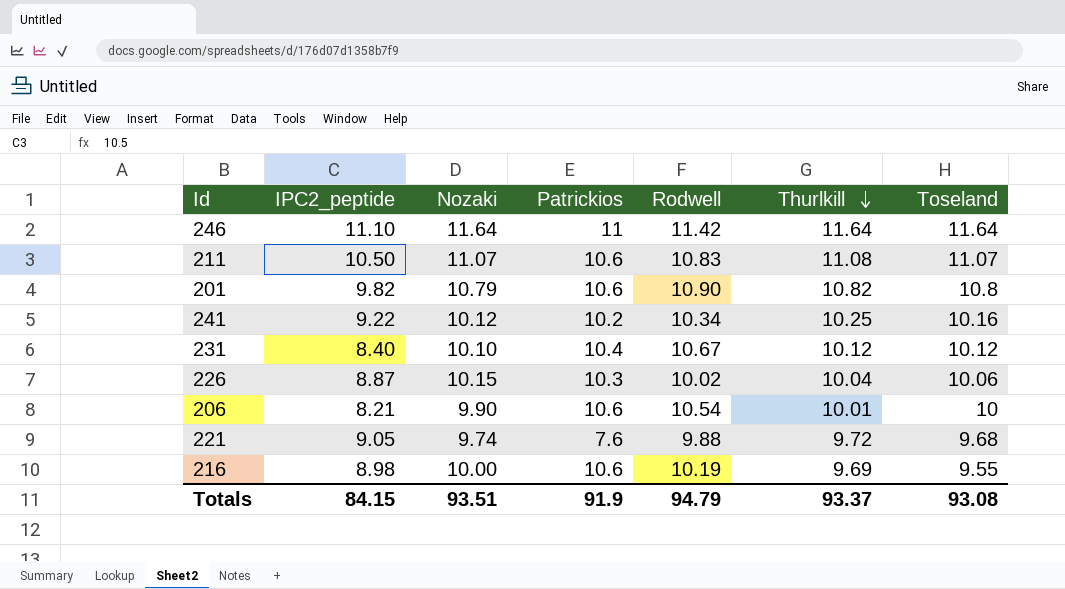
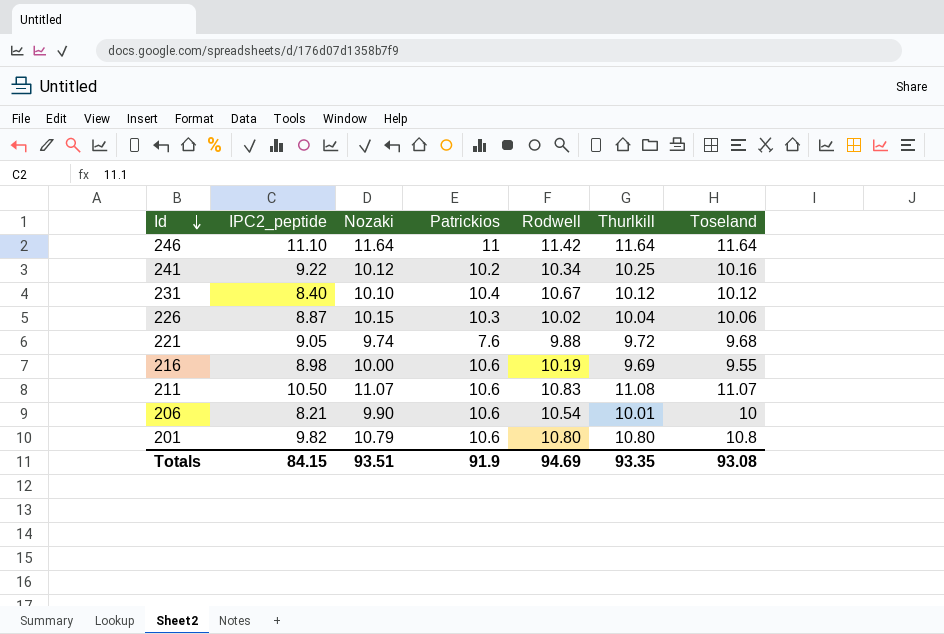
row order: Thurlkill descending -> Id descending
201 | Rodwell: 10.90 -> 10.80
201 | Thurlkill: 10.82 -> 10.80
Totals | Rodwell: 94.79 -> 94.69
Totals | Thurlkill: 93.37 -> 93.35

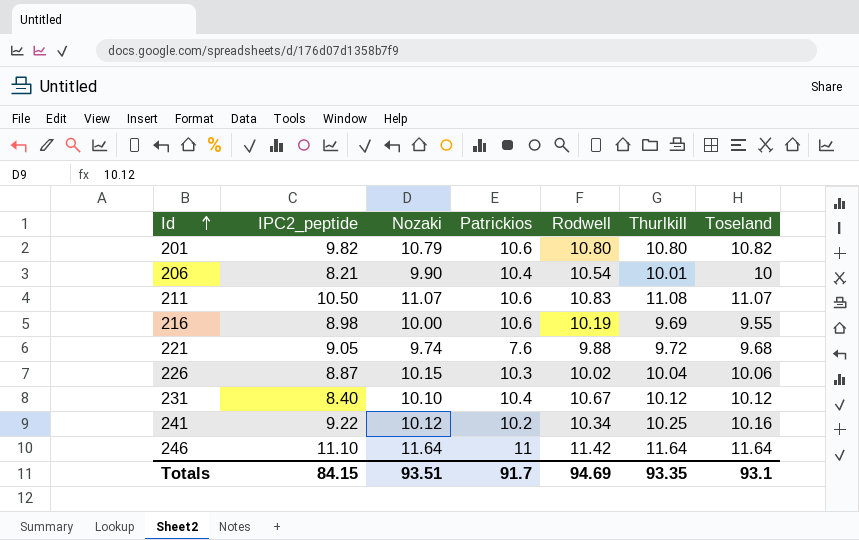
row order: Id descending -> Id ascending
201 | Toseland: 10.8 -> 10.82
206 | Patrickios: 10.6 -> 10.4
Totals | Patrickios: 91.9 -> 91.7
Totals | Toseland: 93.08 -> 93.1

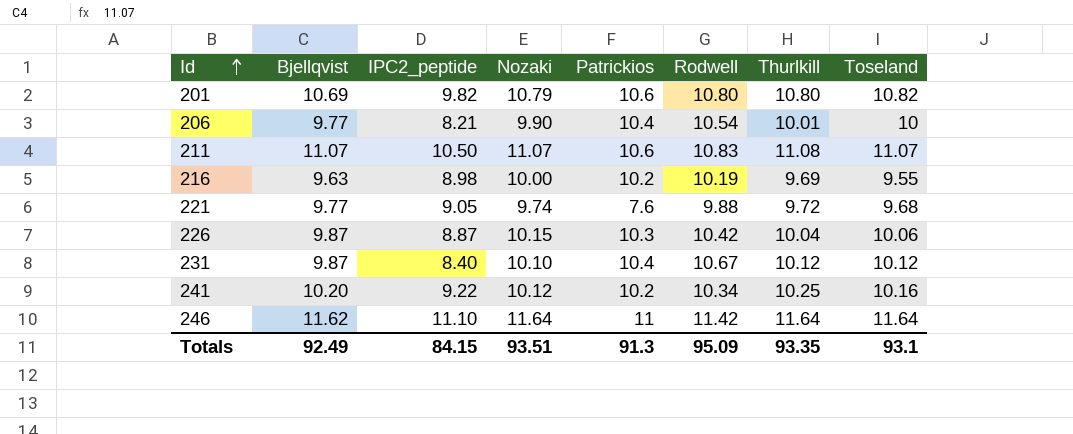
column Bjellqvist | position: none -> 2
216 | Patrickios: 10.6 -> 10.2
226 | Rodwell: 10.02 -> 10.42
Totals | Patrickios: 91.7 -> 91.3
Totals | Rodwell: 94.69 -> 95.09

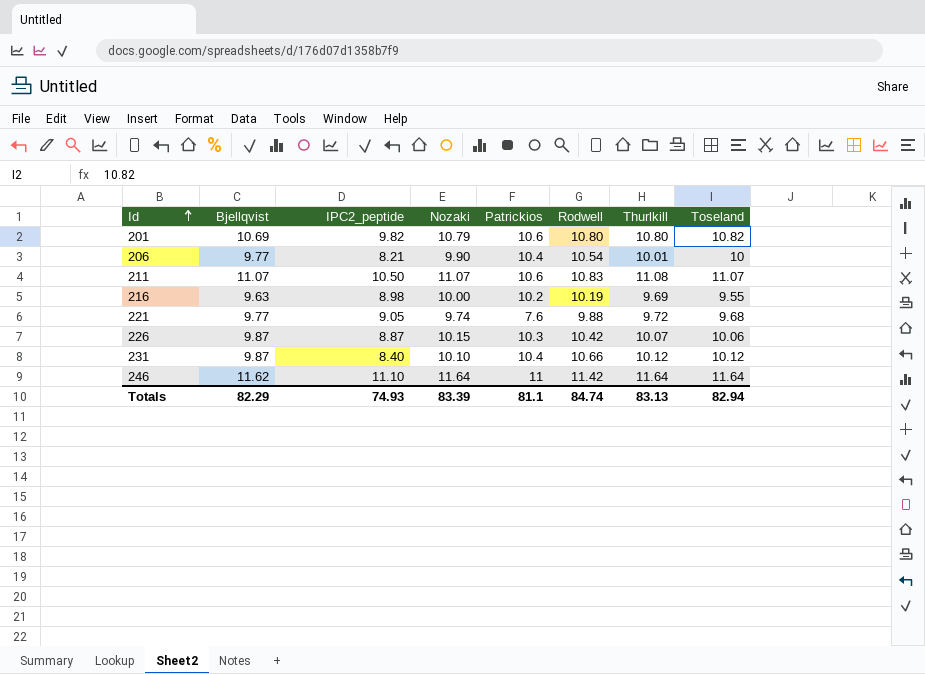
row 241: 10.20 | 9.22 | 10.12 | 10.2 | 10.34 | 10.25 | 10.16 -> none
226 | Thurlkill: 10.04 -> 10.07
231 | Rodwell: 10.67 -> 10.66
Totals | Bjellqvist: 92.49 -> 82.29
Totals | IPC2_peptide: 84.15 -> 74.93
Totals | Nozaki: 93.51 -> 83.39
Totals | Patrickios: 91.3 -> 81.1
Totals | Rodwell: 95.09 -> 84.74
Totals | Thurlkill: 93.35 -> 83.13
Totals | Toseland: 93.1 -> 82.94

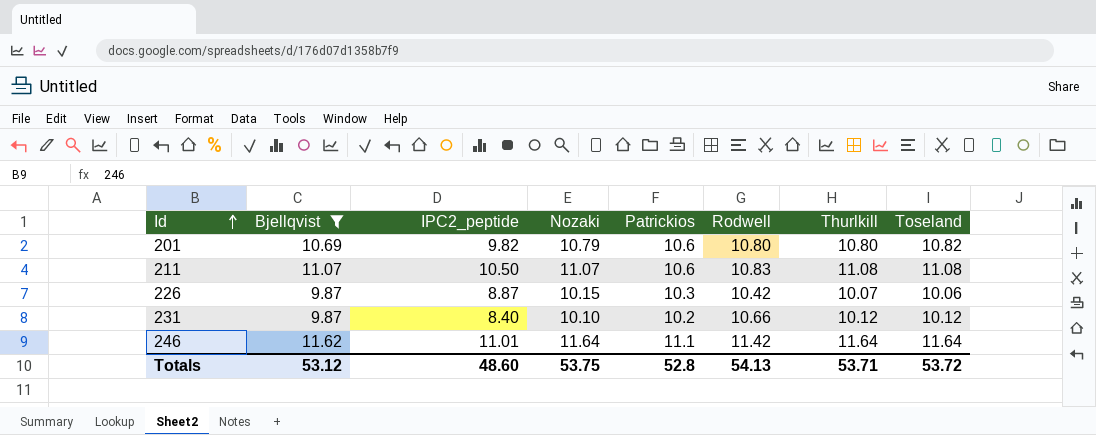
filter: none -> Bjellqvist >= 9.87
211 | Toseland: 11.07 -> 11.08
231 | Patrickios: 10.4 -> 10.2
246 | IPC2_peptide: 11.10 -> 11.01
246 | Patrickios: 11 -> 11.1
Totals | Bjellqvist: 82.29 -> 53.12
Totals | IPC2_peptide: 74.93 -> 48.60
Totals | Nozaki: 83.39 -> 53.75
Totals | Patrickios: 81.1 -> 52.8
Totals | Rodwell: 84.74 -> 54.13
Totals | Thurlkill: 83.13 -> 53.71
Totals | Toseland: 82.94 -> 53.72

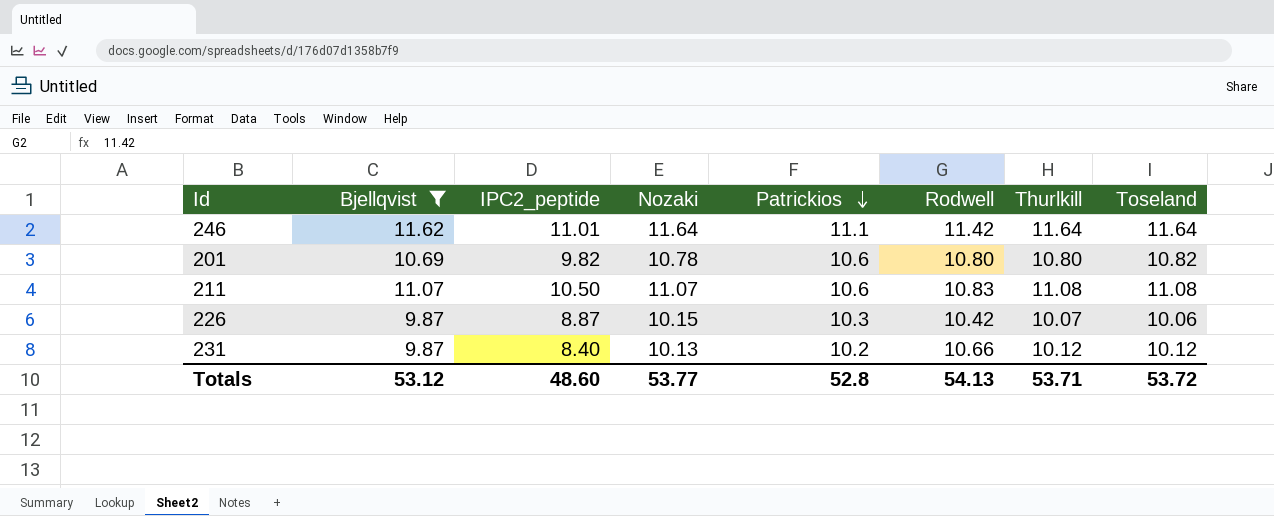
row order: Id ascending -> Patrickios descending
201 | Nozaki: 10.79 -> 10.78
231 | Nozaki: 10.10 -> 10.13
Totals | Nozaki: 53.75 -> 53.77

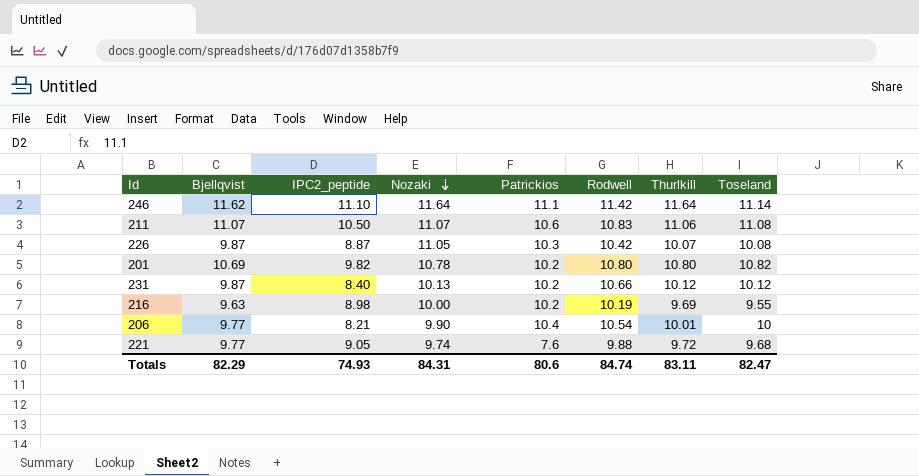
filter: Bjellqvist >= 9.87 -> none
row order: Patrickios descending -> Nozaki descending
246 | IPC2_peptide: 11.01 -> 11.10
246 | Toseland: 11.64 -> 11.14
211 | Thurlkill: 11.08 -> 11.06
226 | Nozaki: 10.15 -> 11.05
226 | Toseland: 10.06 -> 10.08
201 | Patrickios: 10.6 -> 10.2
Totals | Bjellqvist: 53.12 -> 82.29
Totals | IPC2_peptide: 48.60 -> 74.93
Totals | Nozaki: 53.77 -> 84.31
Totals | Patrickios: 52.8 -> 80.6
Totals | Rodwell: 54.13 -> 84.74
Totals | Thurlkill: 53.71 -> 83.11
Totals | Toseland: 53.72 -> 82.47

